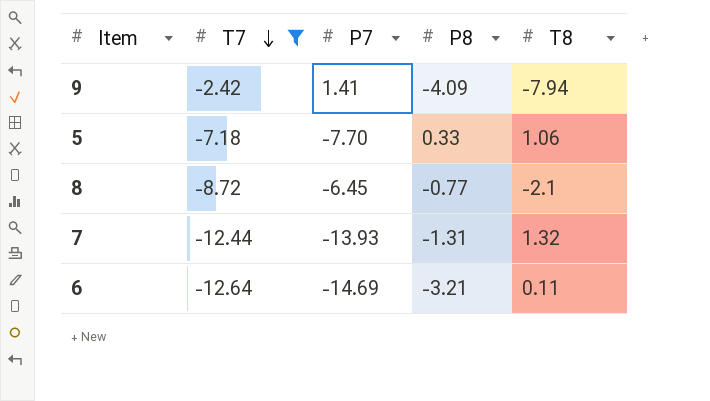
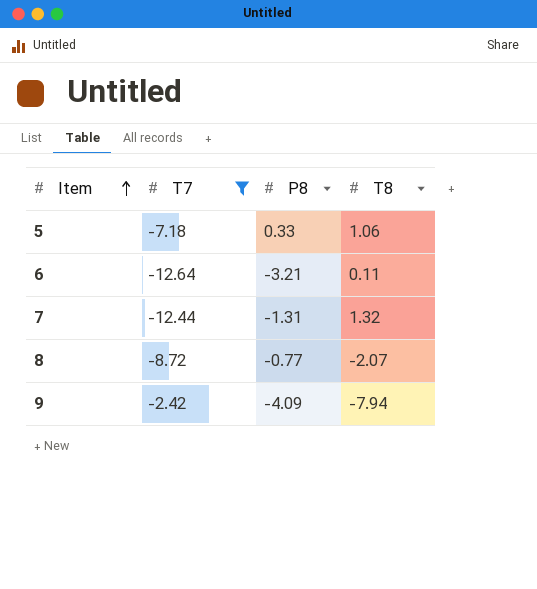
row order: T7 descending -> Item ascending
column P7 | position: 3 -> none
8 | T8: -2.1 -> -2.07

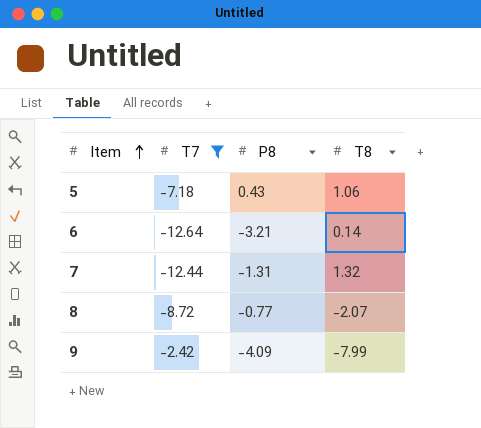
5 | P8: 0.33 -> 0.43
6 | T8: 0.11 -> 0.14
9 | T8: -7.94 -> -7.99

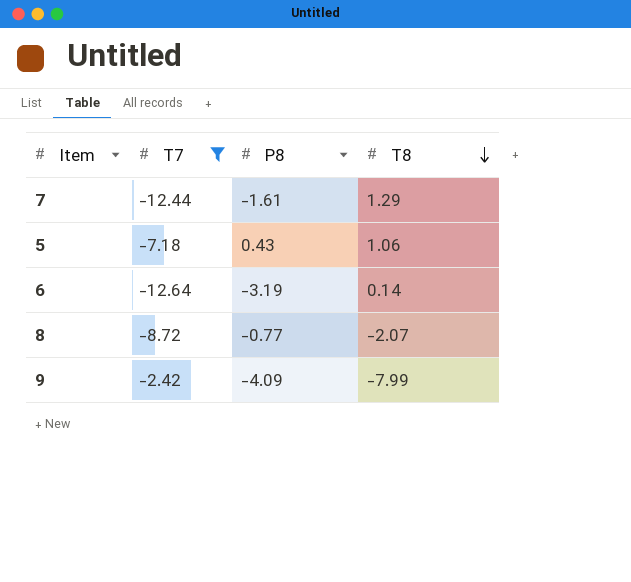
row order: Item ascending -> T8 descending
7 | P8: -1.31 -> -1.61
7 | T8: 1.32 -> 1.29
6 | P8: -3.21 -> -3.19

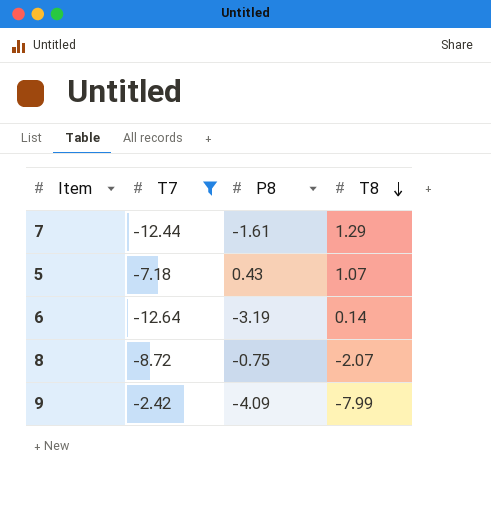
5 | T8: 1.06 -> 1.07
8 | P8: -0.77 -> -0.75

